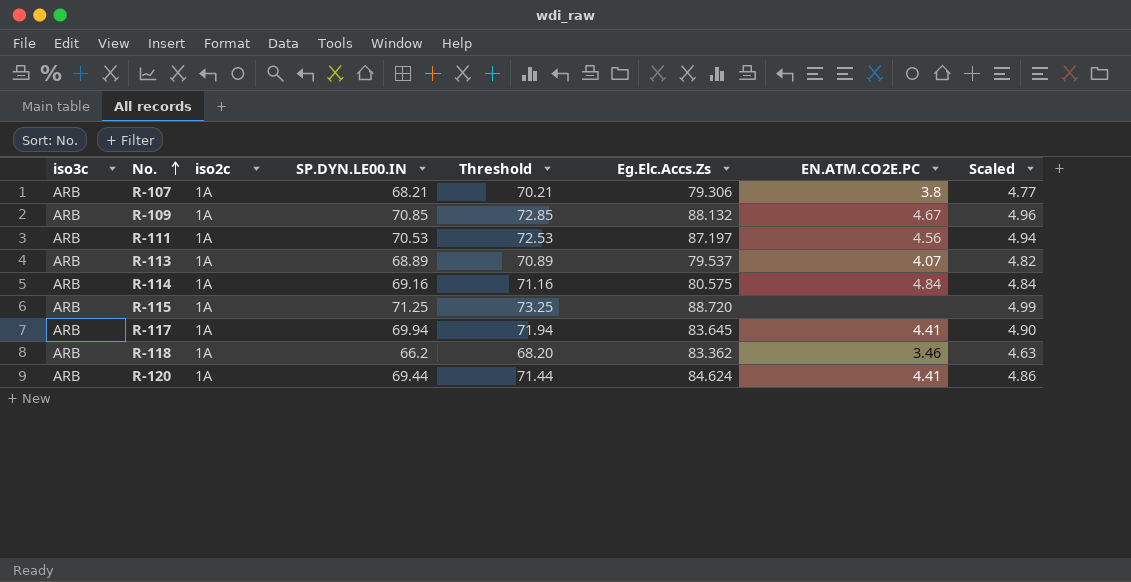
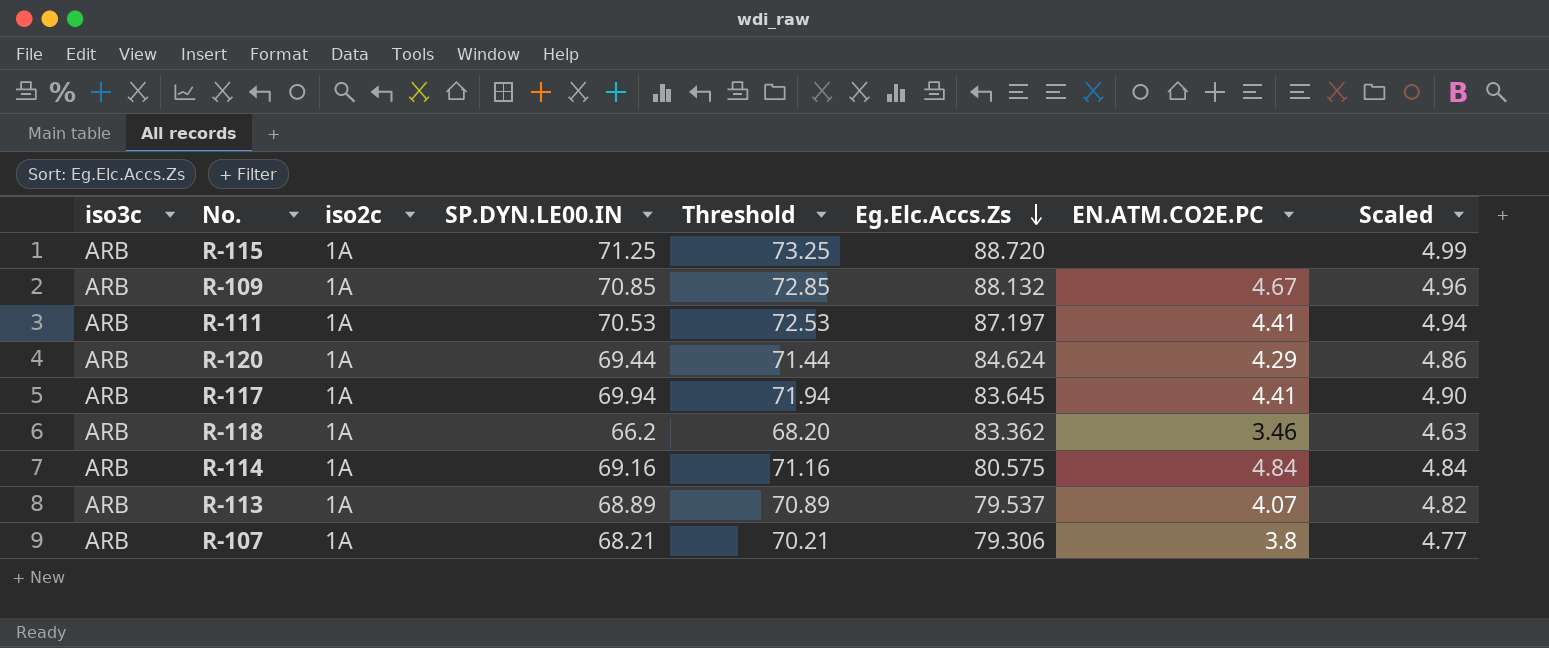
row order: No. ascending -> Eg.Elc.Accs.Zs descending
R-111 | EN.ATM.CO2E.PC: 4.56 -> 4.41
R-120 | EN.ATM.CO2E.PC: 4.41 -> 4.29

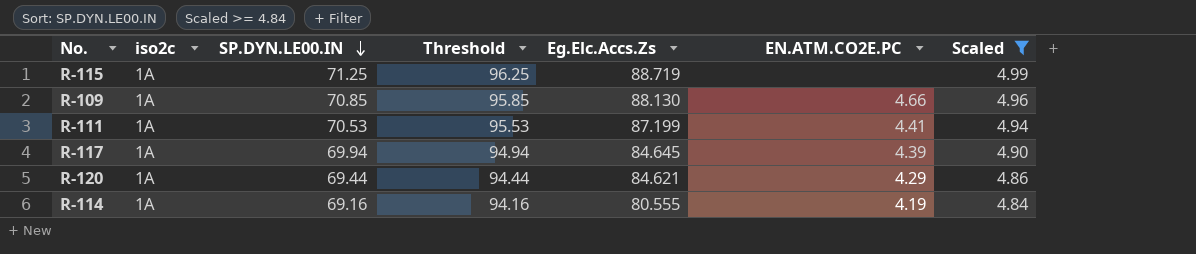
filter: none -> Scaled >= 4.84
row order: Eg.Elc.Accs.Zs descending -> SP.DYN.LE00.IN descending
column iso3c | position: 1 -> none
column Threshold | formula: [SP.DYN.LE00.IN] + 2 -> [SP.DYN.LE00.IN] + 25
R-115 | Eg.Elc.Accs.Zs: 88.720 -> 88.719
R-109 | Eg.Elc.Accs.Zs: 88.132 -> 88.130
R-109 | EN.ATM.CO2E.PC: 4.67 -> 4.66
R-111 | Eg.Elc.Accs.Zs: 87.197 -> 87.199
R-117 | Eg.Elc.Accs.Zs: 83.645 -> 84.645
R-117 | EN.ATM.CO2E.PC: 4.41 -> 4.39
R-120 | Eg.Elc.Accs.Zs: 84.624 -> 84.621
R-114 | Eg.Elc.Accs.Zs: 80.575 -> 80.555
R-114 | EN.ATM.CO2E.PC: 4.84 -> 4.19

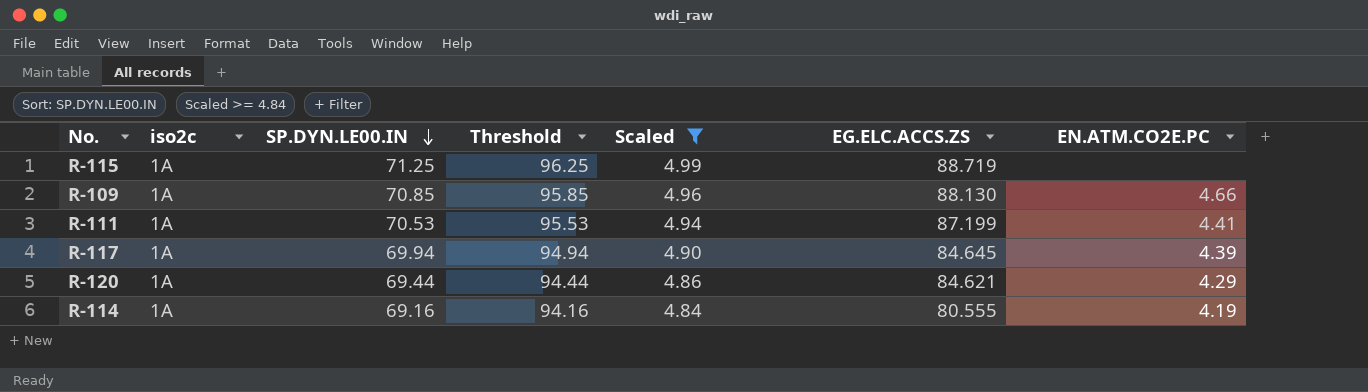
column Scaled | position: 7 -> 5
column name: Eg.Elc.Accs.Zs -> EG.ELC.ACCS.ZS

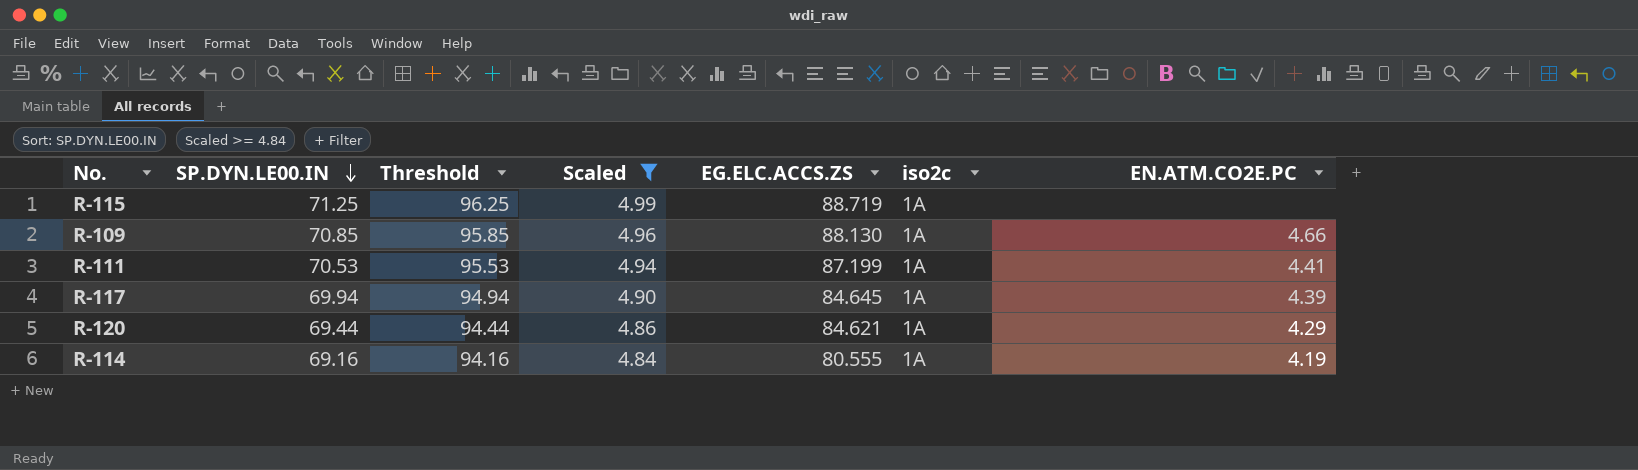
column iso2c | position: 2 -> 6

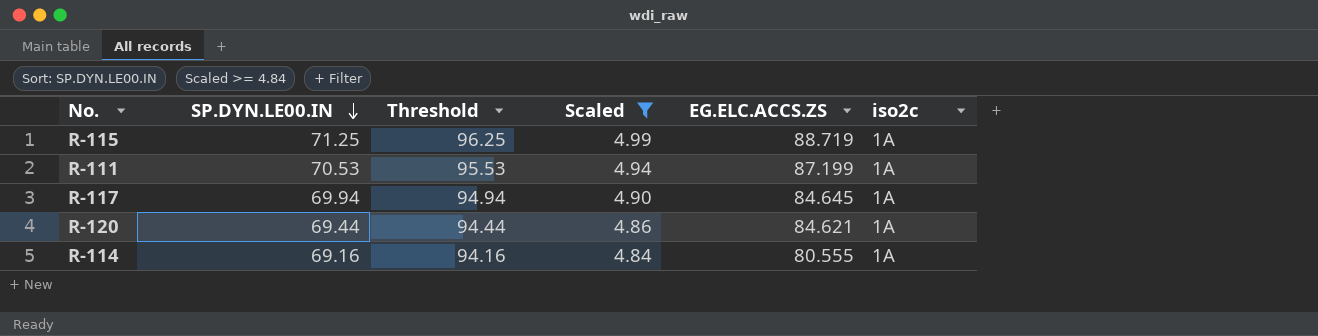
column EN.ATM.CO2E.PC | position: 7 -> none
row R-109: 70.85 | 95.85 | 4.96 | 88.130 | 1A | 4.66 -> none

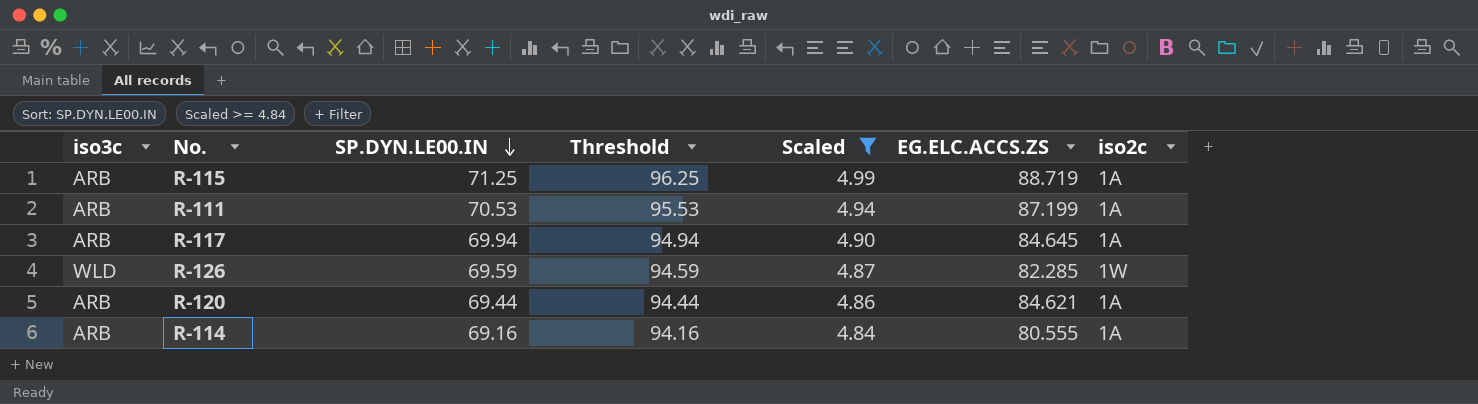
column iso3c | position: none -> 1
row R-126: none -> WLD | 69.59 | 94.59 | 4.87 | 82.285 | 1W

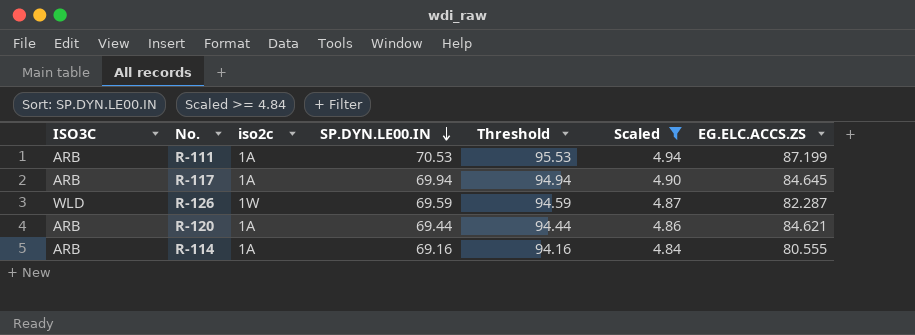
column name: iso3c -> ISO3C
column iso2c | position: 7 -> 3
row R-115: ARB | 71.25 | 96.25 | 4.99 | 88.719 | 1A -> none
R-126 | EG.ELC.ACCS.ZS: 82.285 -> 82.287

